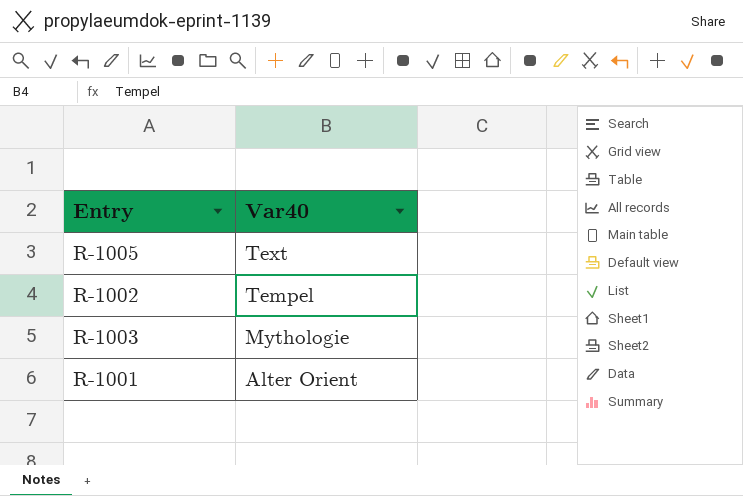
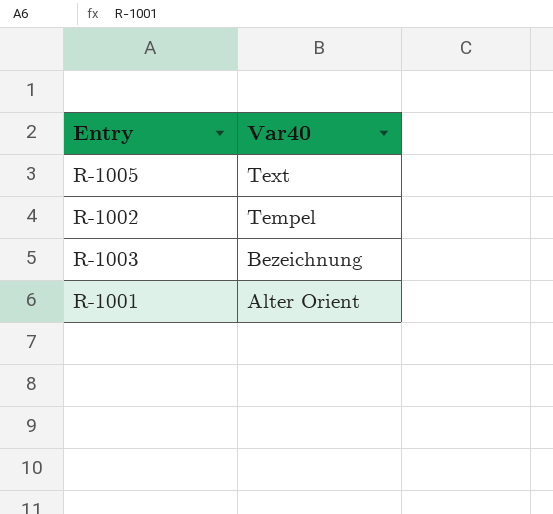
R-1003 | Var40: Mythologie -> Bezeichnung

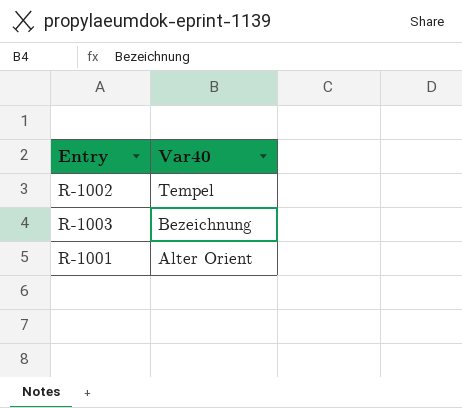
row R-1005: Text -> none

